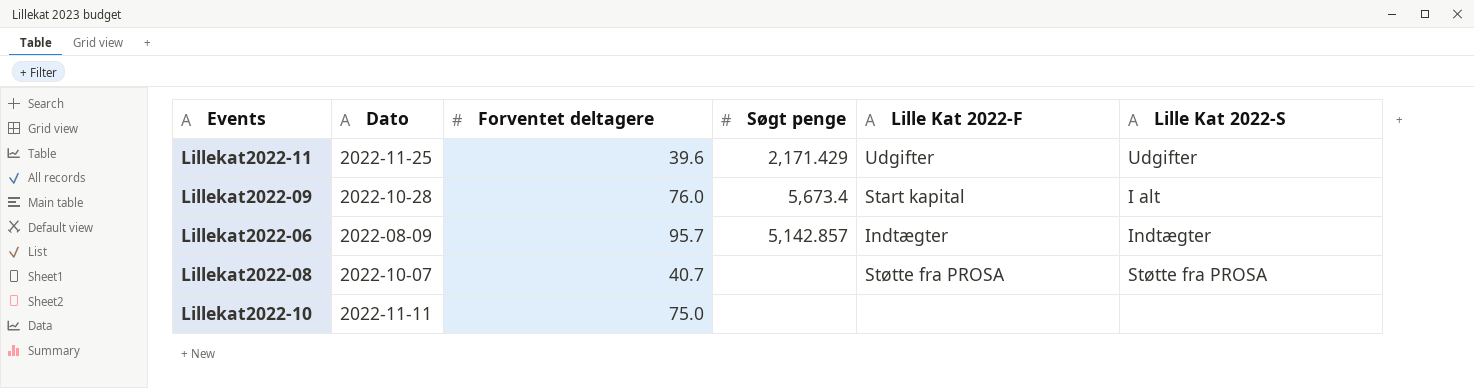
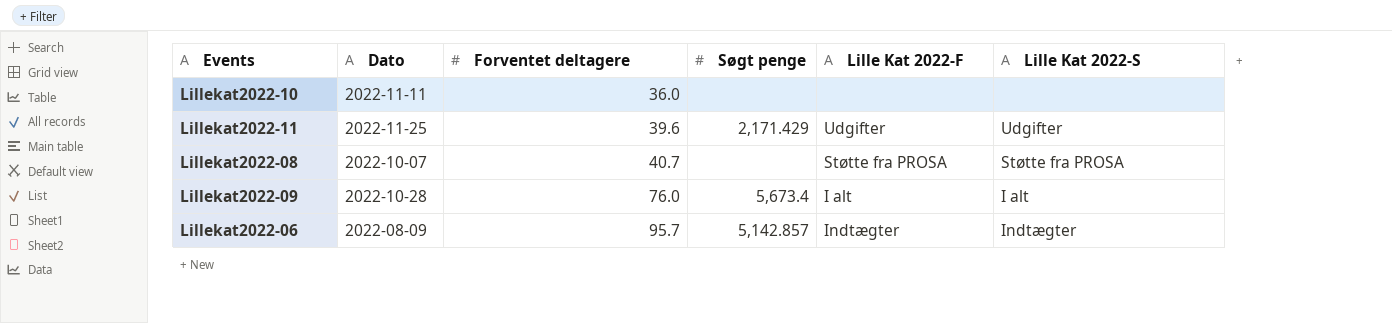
row order: none -> Forventet deltagere ascending
Lillekat2022-10 | Forventet deltagere: 75.0 -> 36.0
Lillekat2022-09 | Lille Kat 2022-F: Start kapital -> I alt

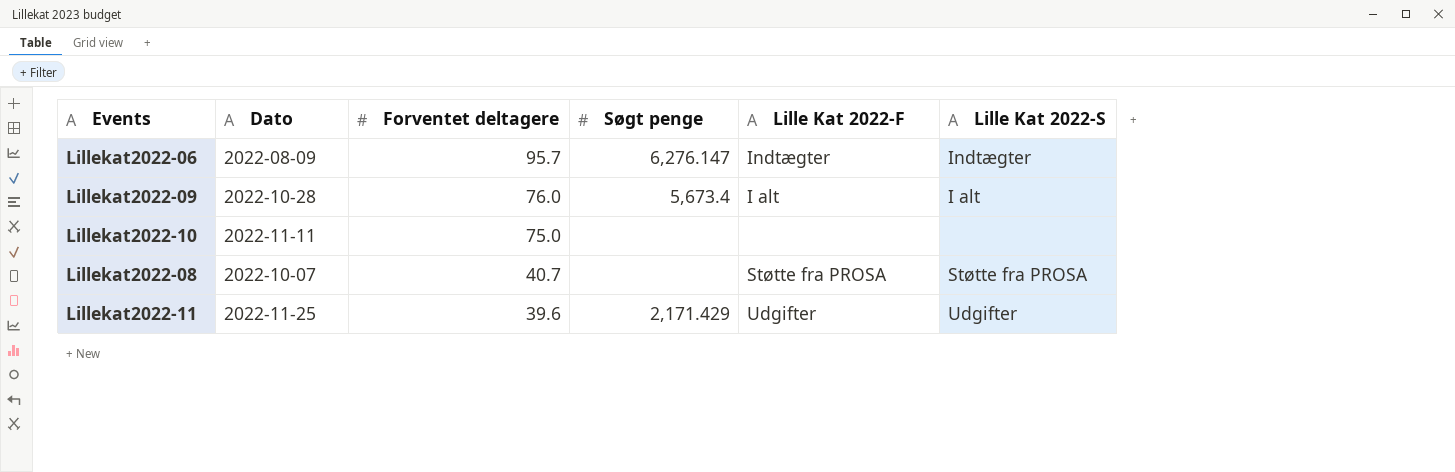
row order: Forventet deltagere ascending -> Forventet deltagere descending
Lillekat2022-06 | Søgt penge: 5,142.857 -> 6,276.147
Lillekat2022-10 | Forventet deltagere: 36.0 -> 75.0

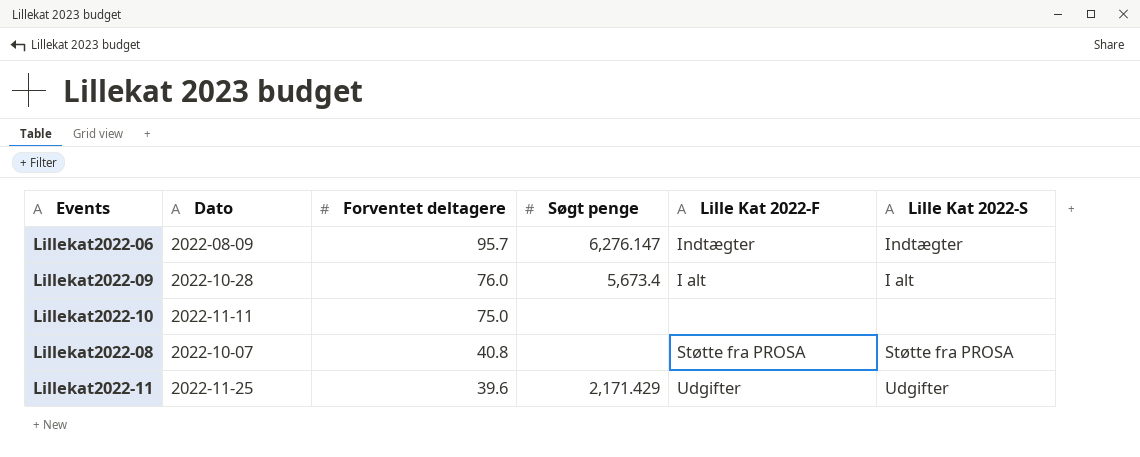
Lillekat2022-08 | Forventet deltagere: 40.7 -> 40.8

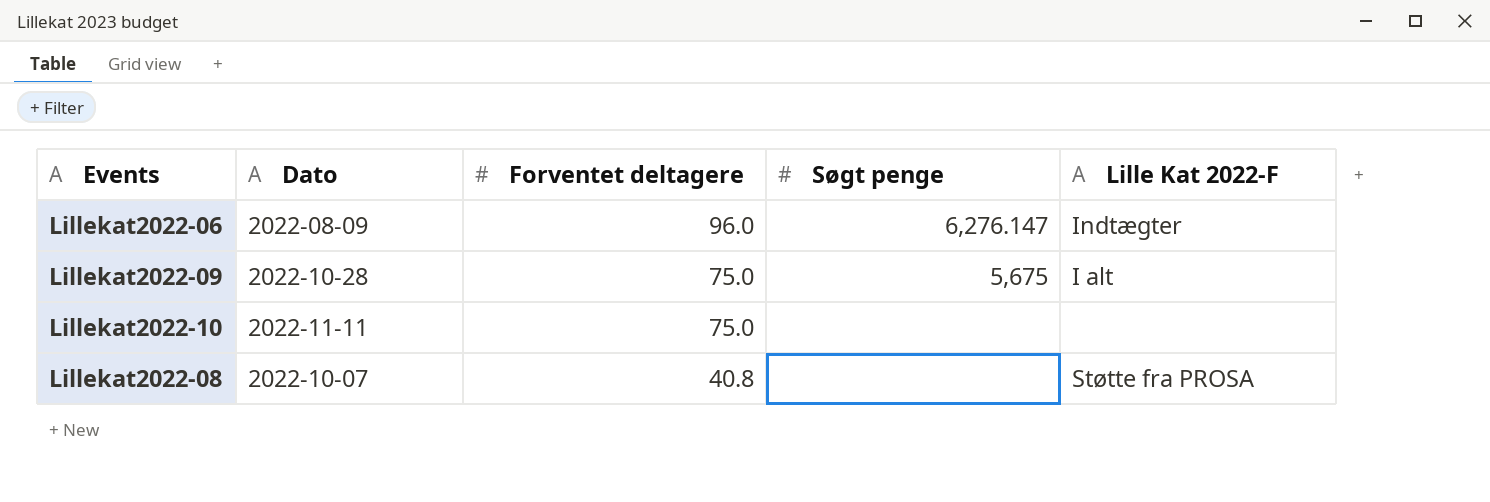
column Lille Kat 2022-S | position: 6 -> none
row Lillekat2022-11: 2022-11-25 | 39.6 | 2,171.429 | Udgifter | Udgifter -> none
Lillekat2022-06 | Forventet deltagere: 95.7 -> 96.0
Lillekat2022-09 | Forventet deltagere: 76.0 -> 75.0
Lillekat2022-09 | Søgt penge: 5,673.4 -> 5,675

